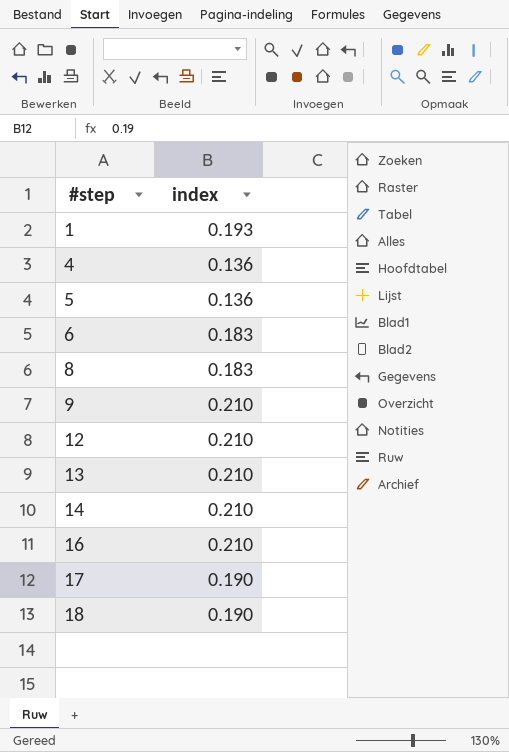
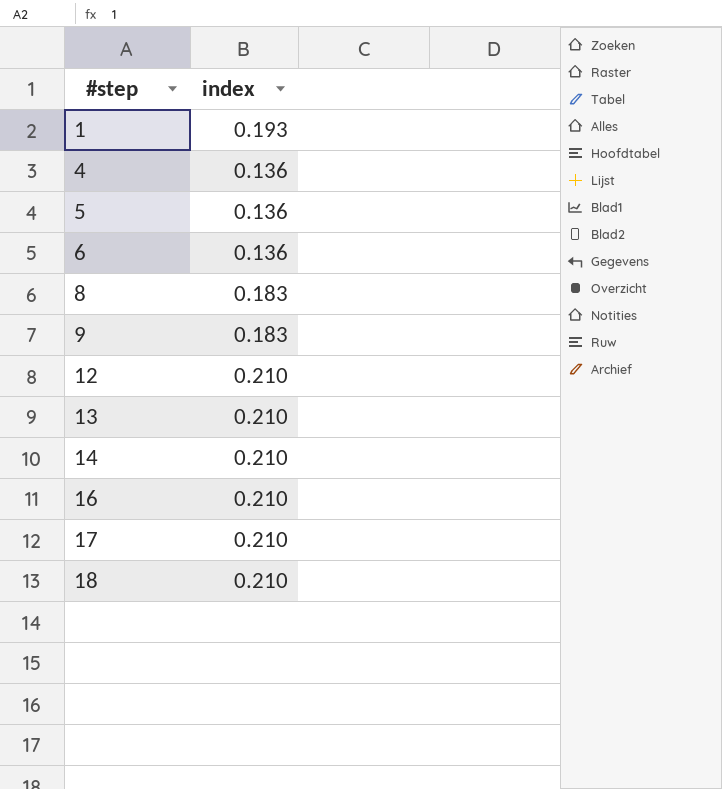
6 | index: 0.183 -> 0.136
9 | index: 0.210 -> 0.183
17 | index: 0.190 -> 0.210
18 | index: 0.190 -> 0.210

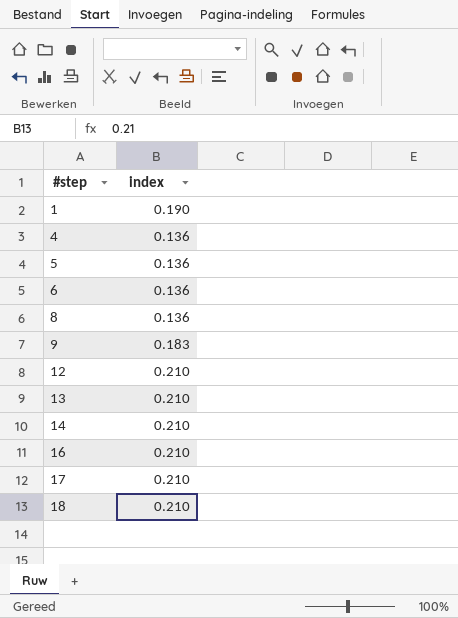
1 | index: 0.193 -> 0.190
8 | index: 0.183 -> 0.136

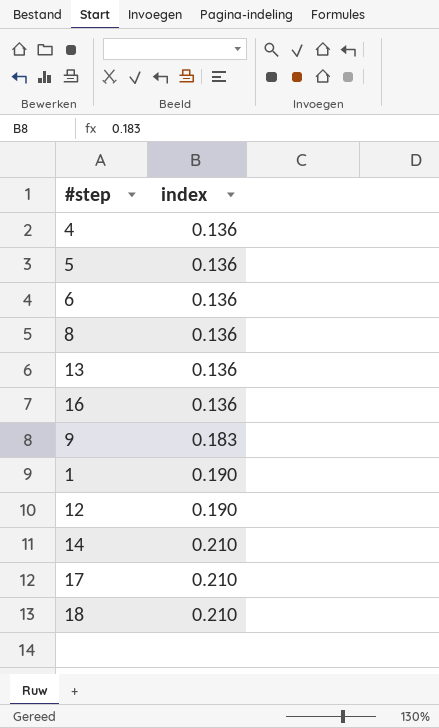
row order: #step ascending -> index ascending
13 | index: 0.210 -> 0.136
16 | index: 0.210 -> 0.136
12 | index: 0.210 -> 0.190

